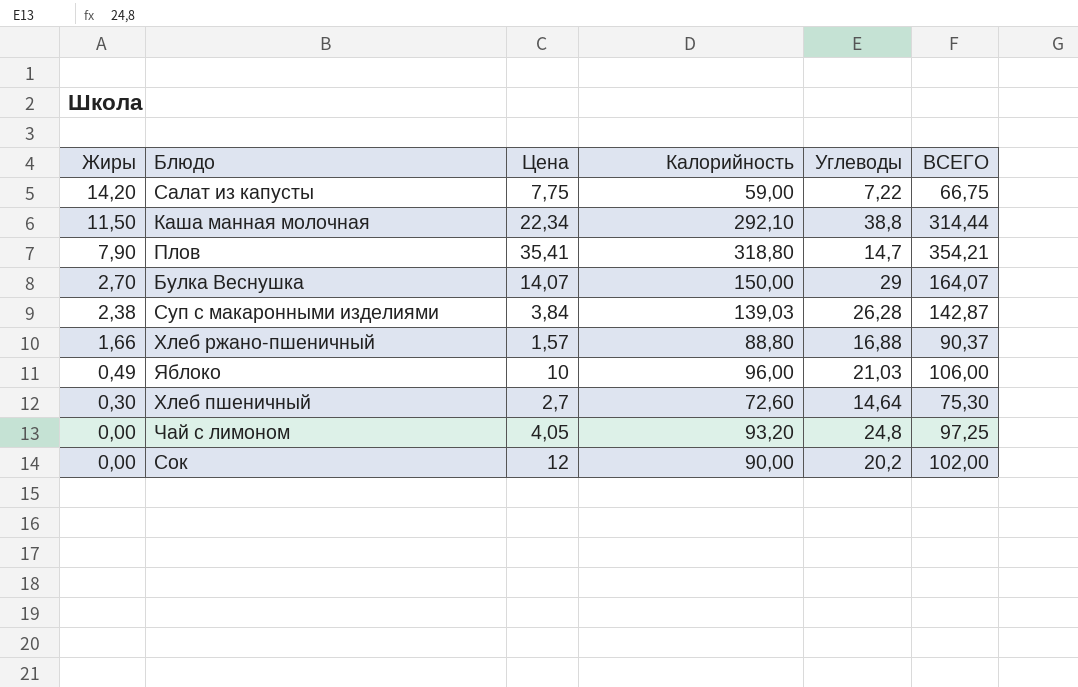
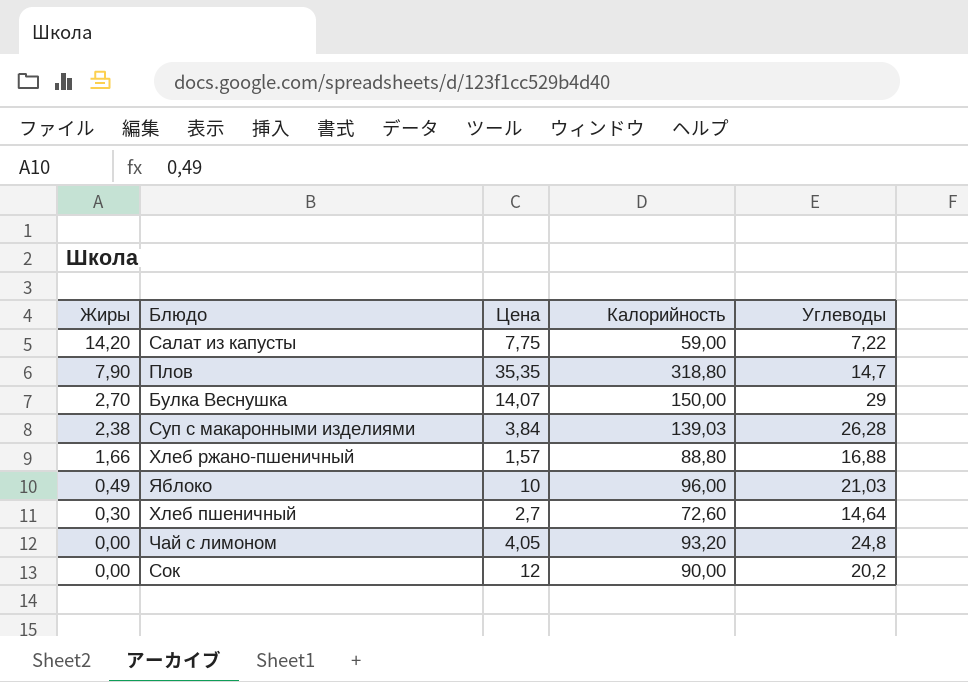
column ВСЕГО | formula: [Цена] + [Калорийность] -> none
row Каша манная молочная: 11,50 | 22,34 | 292,10 | 38,8 | 314,44 -> none
Плов | Цена: 35,41 -> 35,35

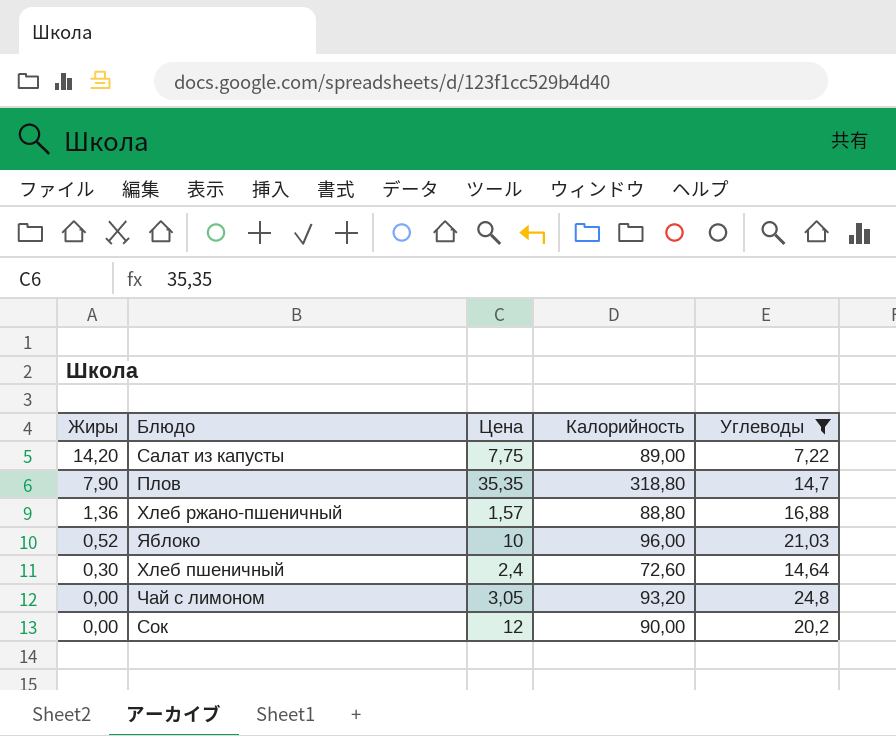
filter: none -> Углеводы <= 24,8
Салат из капусты | Калорийность: 59,00 -> 89,00
Хлеб ржано-пшеничный | Жиры: 1,66 -> 1,36
Яблоко | Жиры: 0,49 -> 0,52
Хлеб пшеничный | Цена: 2,7 -> 2,4
Чай с лимоном | Цена: 4,05 -> 3,05

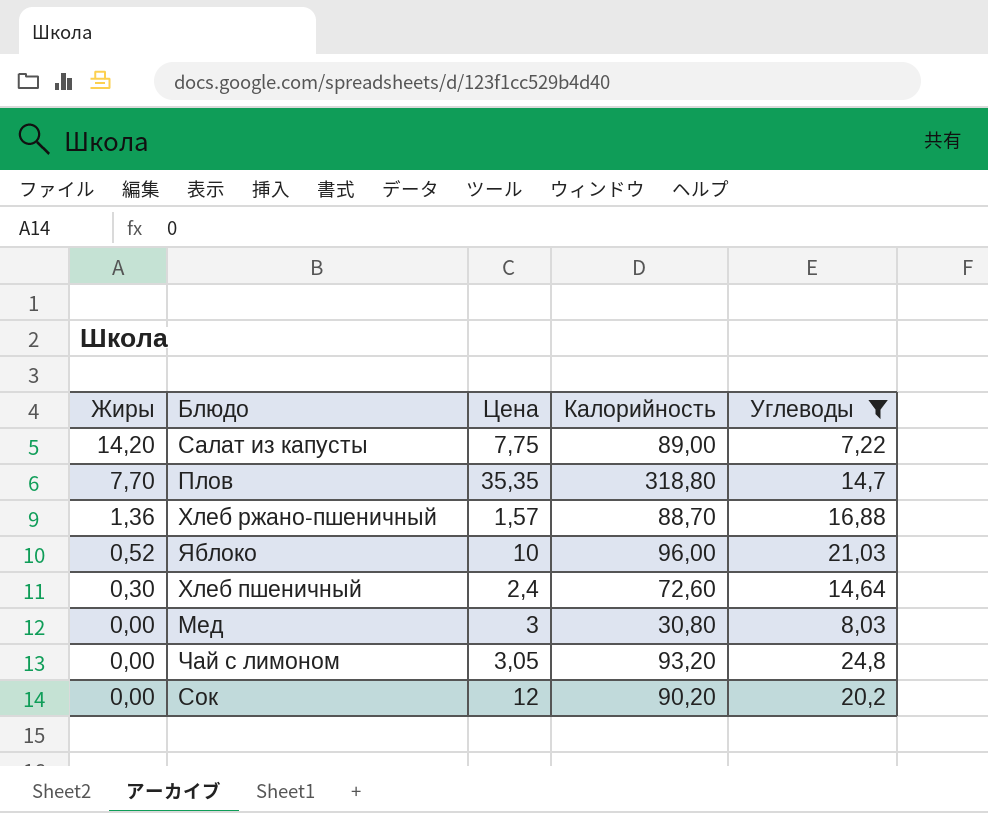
Плов | Жиры: 7,90 -> 7,70
Хлеб ржано-пшеничный | Калорийность: 88,80 -> 88,70
row Мед: none -> 0,00 | 3 | 30,80 | 8,03
Сок | Калорийность: 90,00 -> 90,20

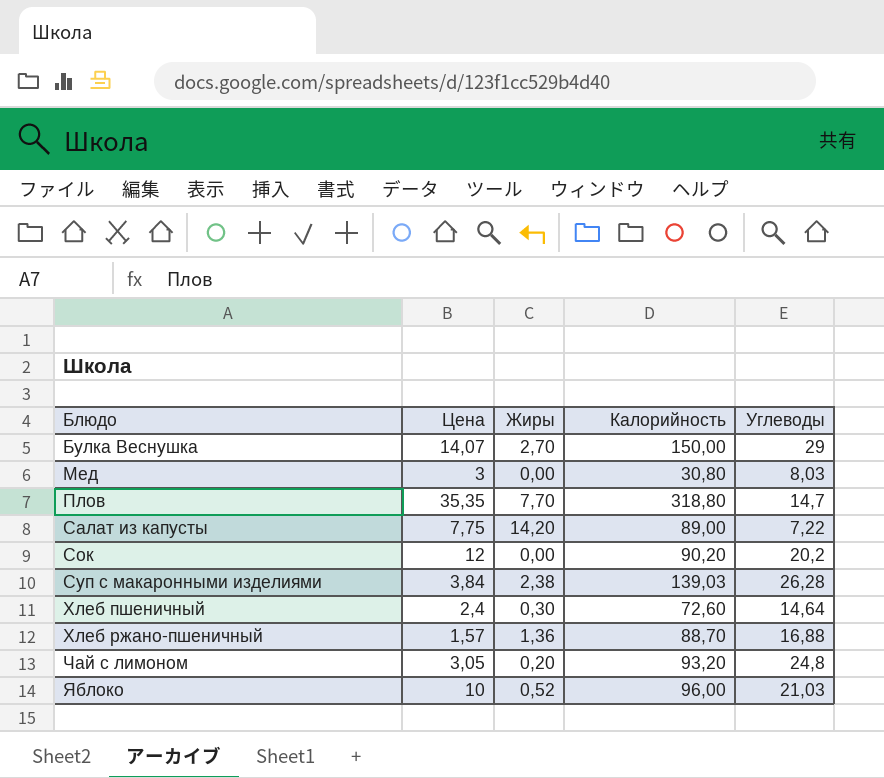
filter: Углеводы <= 24,8 -> none
row order: Жиры descending -> Блюдо ascending
column Жиры | position: 1 -> 3
Чай с лимоном | Жиры: 0,00 -> 0,20

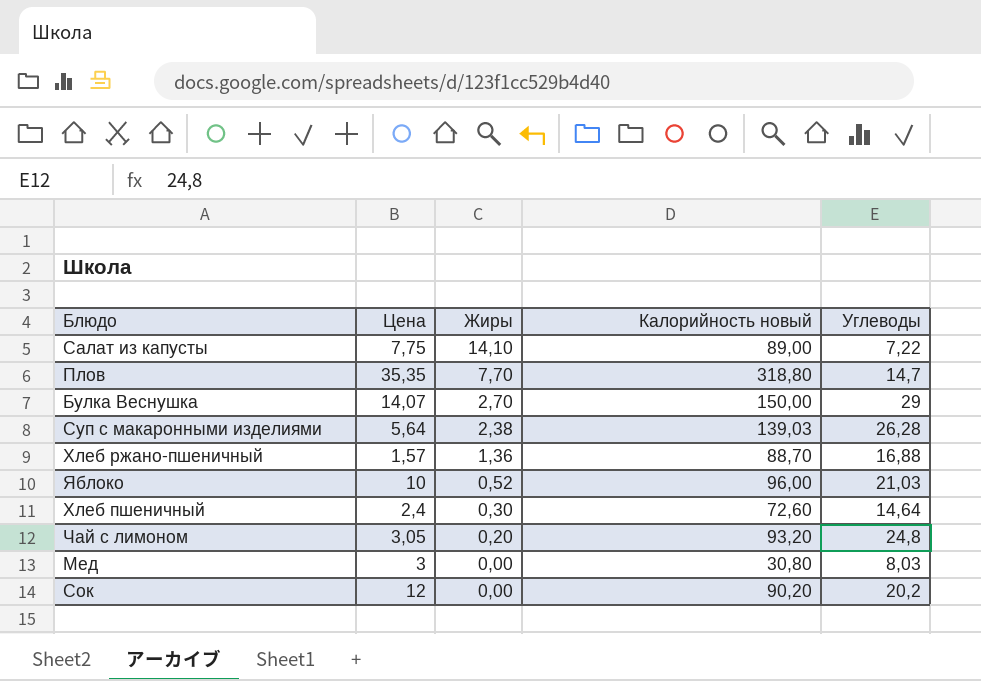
row order: Блюдо ascending -> Жиры descending
column name: Калорийность -> Калорийность новый
Салат из капусты | Жиры: 14,20 -> 14,10
Суп с макаронными изделиями | Цена: 3,84 -> 5,64

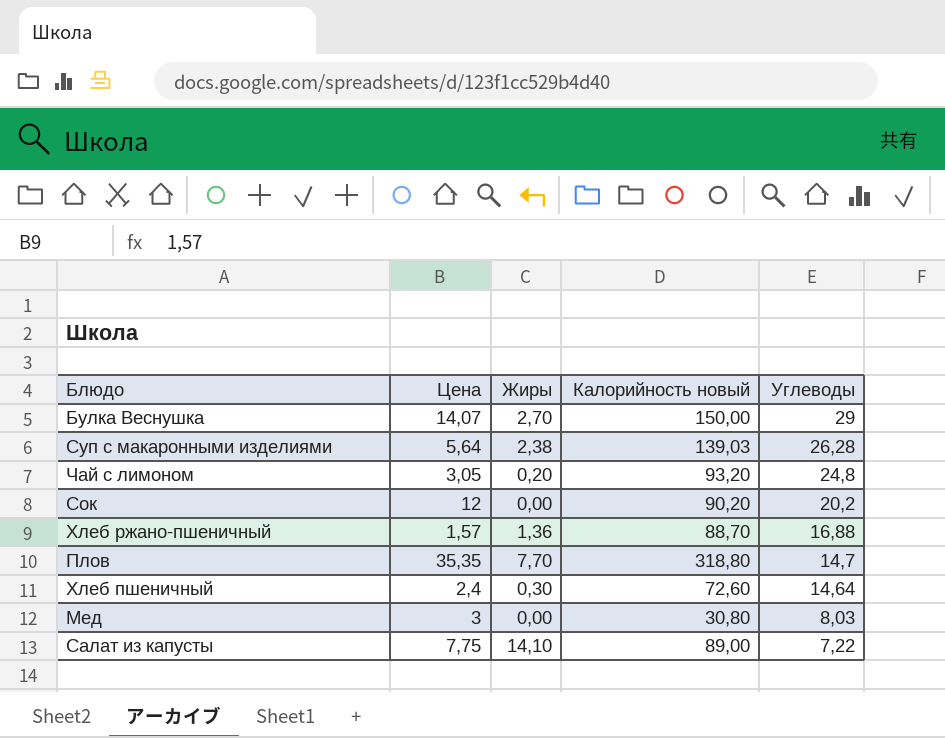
row order: Жиры descending -> Углеводы descending
row Яблоко: 10 | 0,52 | 96,00 | 21,03 -> none

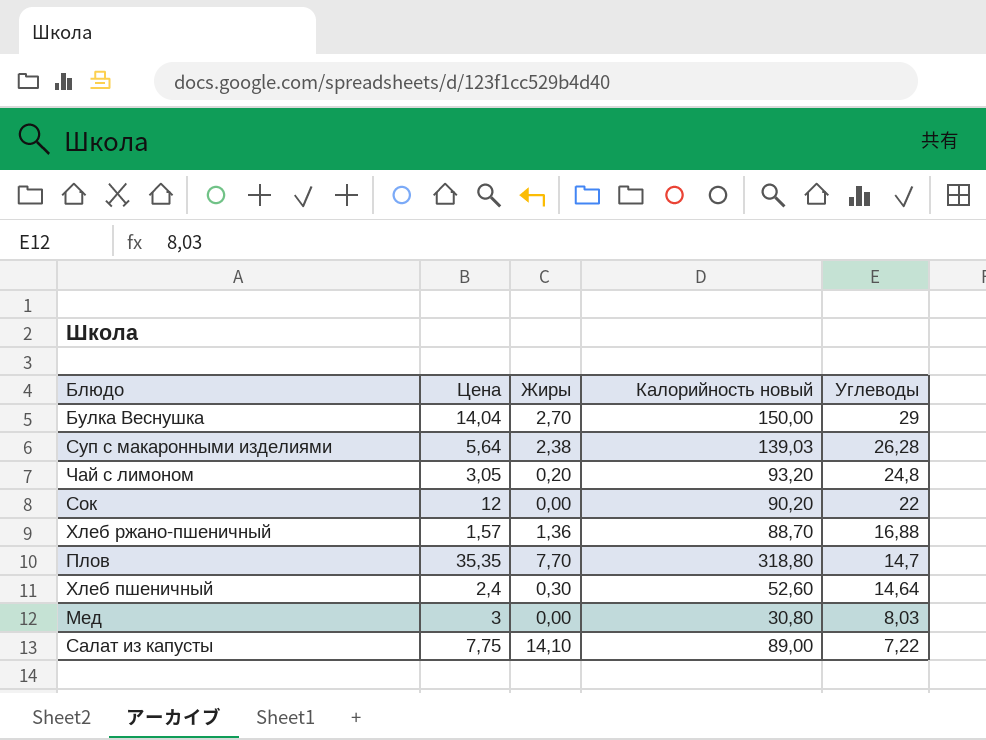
Булка Веснушка | Цена: 14,07 -> 14,04
Сок | Углеводы: 20,2 -> 22
Хлеб пшеничный | Калорийность новый: 72,60 -> 52,60

